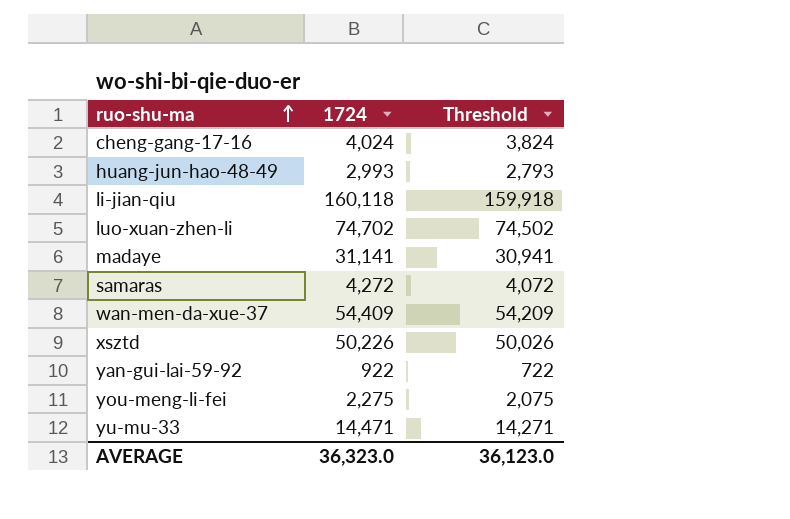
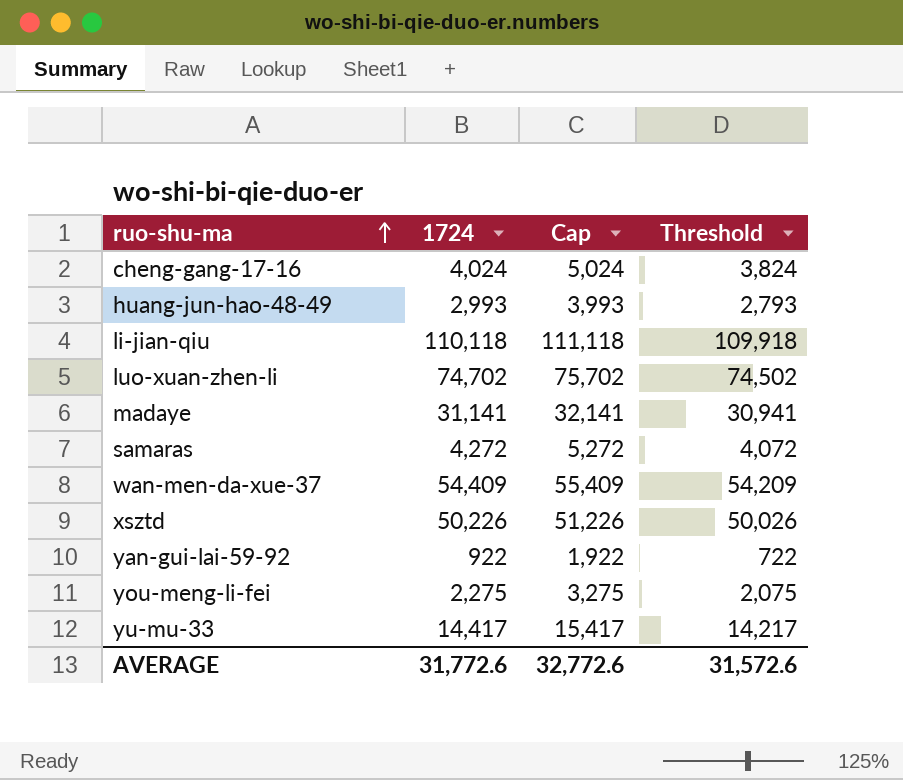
column Cap | formula: none -> [1724] + 1000
li-jian-qiu | 1724: 160,118 -> 110,118
li-jian-qiu | Threshold: 159,918 -> 109,918
yu-mu-33 | 1724: 14,471 -> 14,417
yu-mu-33 | Threshold: 14,271 -> 14,217
AVERAGE | 1724: 36,323.0 -> 31,772.6
AVERAGE | Threshold: 36,123.0 -> 31,572.6

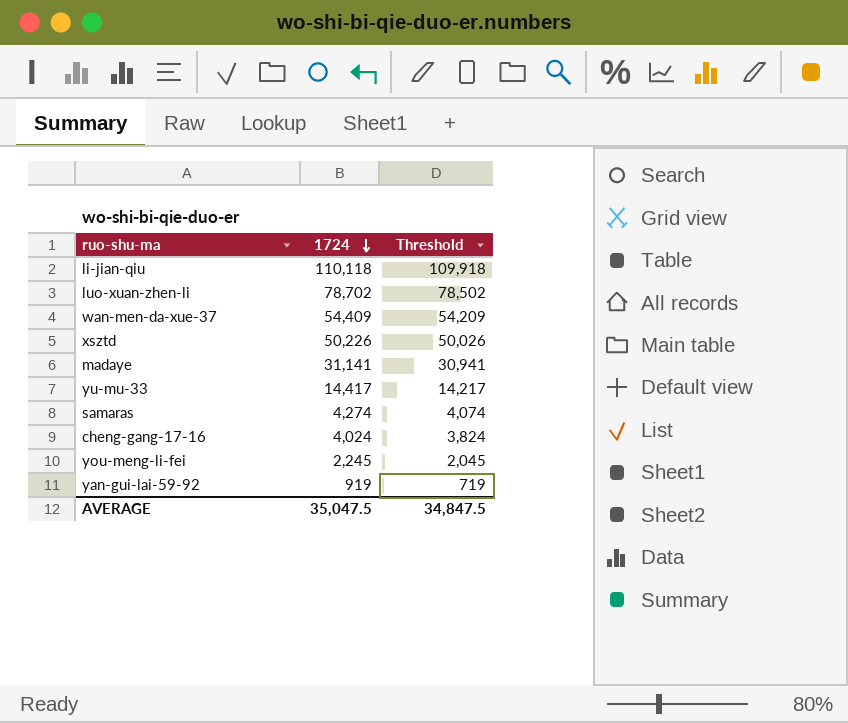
row order: ruo-shu-ma ascending -> 1724 descending
column Cap | formula: [1724] + 1000 -> none
row huang-jun-hao-48-49: 2,993 | 3,993 | 2,793 -> none
luo-xuan-zhen-li | 1724: 74,702 -> 78,702
luo-xuan-zhen-li | Threshold: 74,502 -> 78,502
samaras | 1724: 4,272 -> 4,274
samaras | Threshold: 4,072 -> 4,074
you-meng-li-fei | 1724: 2,275 -> 2,245
you-meng-li-fei | Threshold: 2,075 -> 2,045
yan-gui-lai-59-92 | 1724: 922 -> 919
yan-gui-lai-59-92 | Threshold: 722 -> 719
AVERAGE | 1724: 31,772.6 -> 35,047.5
AVERAGE | Threshold: 31,572.6 -> 34,847.5

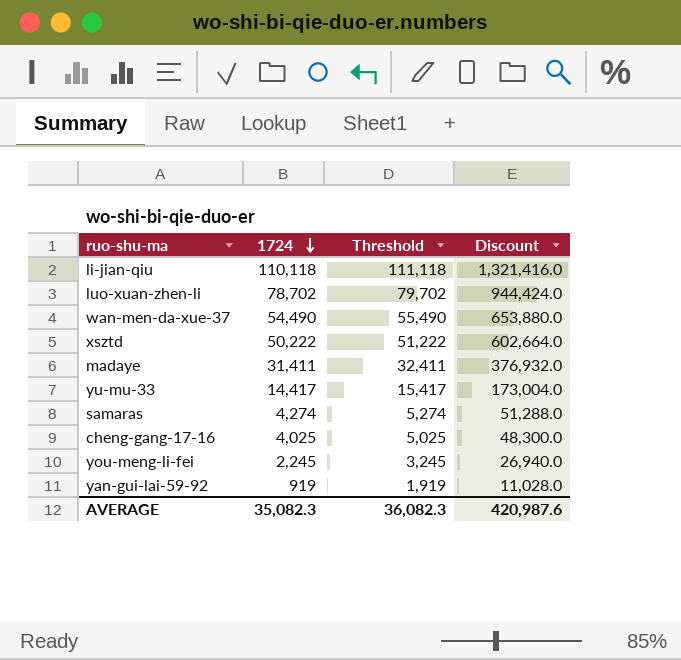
column Threshold | formula: [1724] - 200 -> [1724] + 1000
column Discount | formula: none -> [1724] * 12
wan-men-da-xue-37 | 1724: 54,409 -> 54,490
xsztd | 1724: 50,226 -> 50,222
madaye | 1724: 31,141 -> 31,411
cheng-gang-17-16 | 1724: 4,024 -> 4,025
AVERAGE | 1724: 35,047.5 -> 35,082.3
AVERAGE | Threshold: 34,847.5 -> 36,082.3

